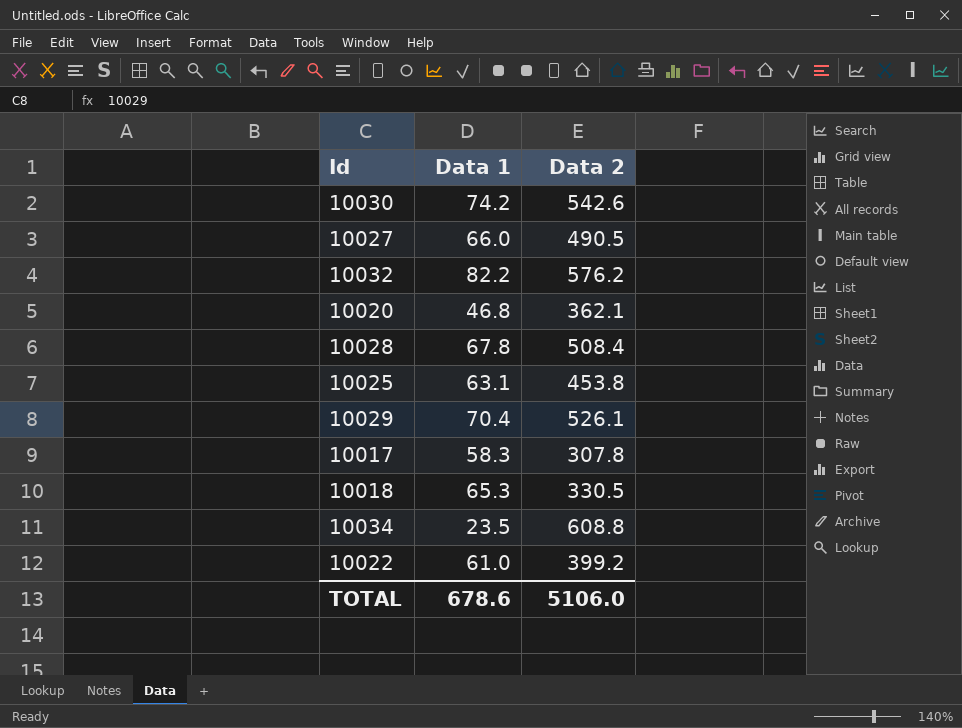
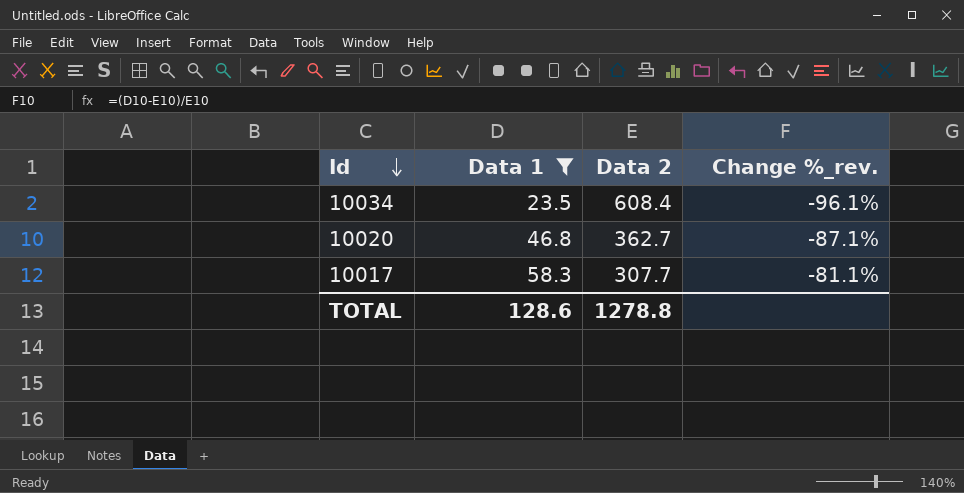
filter: none -> Data 1 <= 58.3
row order: none -> Id descending
column Change %_rev. | formula: none -> ([Data 1] - [Data 2]) / [Data 2]
10034 | Data 2: 608.8 -> 608.4
10020 | Data 2: 362.1 -> 362.7
10017 | Data 2: 307.8 -> 307.7
TOTAL | Data 1: 678.6 -> 128.6
TOTAL | Data 2: 5106.0 -> 1278.8

